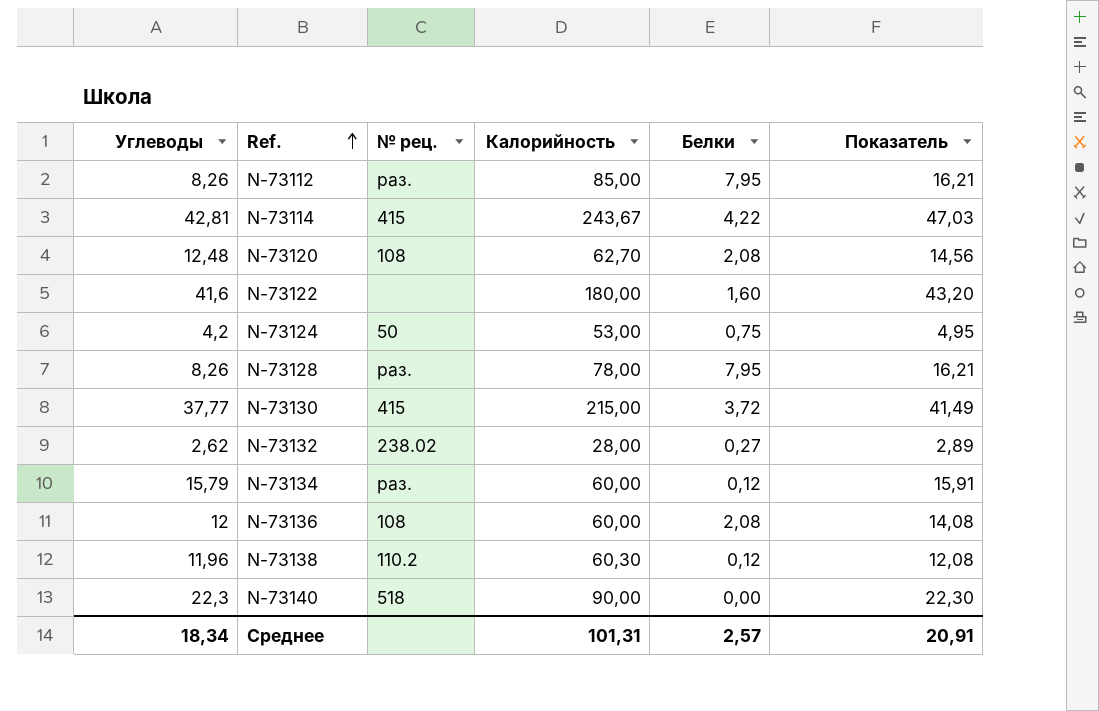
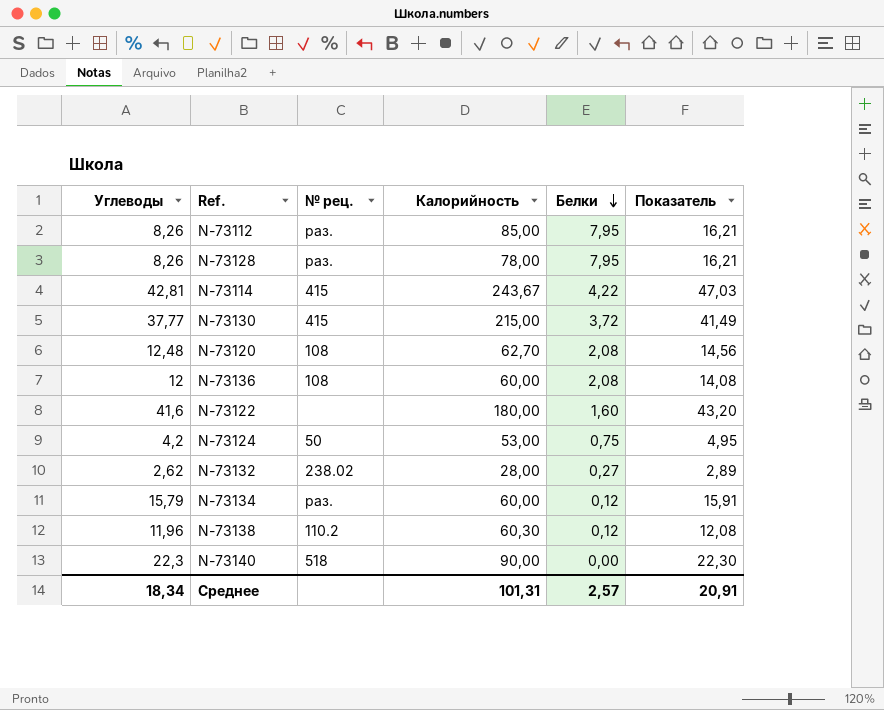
row order: Ref. ascending -> Белки descending

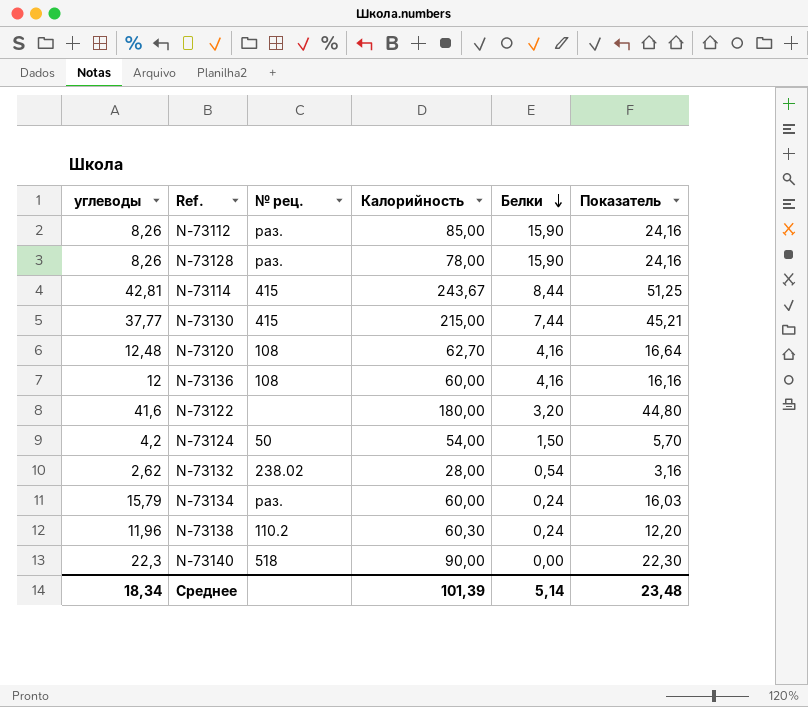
column name: Углеводы -> углеводы
N-73112 | Белки: 7,95 -> 15,90
N-73112 | Показатель: 16,21 -> 24,16
N-73128 | Белки: 7,95 -> 15,90
N-73128 | Показатель: 16,21 -> 24,16
N-73114 | Белки: 4,22 -> 8,44
N-73114 | Показатель: 47,03 -> 51,25
N-73130 | Белки: 3,72 -> 7,44
N-73130 | Показатель: 41,49 -> 45,21
N-73120 | Белки: 2,08 -> 4,16
N-73120 | Показатель: 14,56 -> 16,64
N-73136 | Белки: 2,08 -> 4,16
N-73136 | Показатель: 14,08 -> 16,16
N-73122 | Белки: 1,60 -> 3,20
N-73122 | Показатель: 43,20 -> 44,80
N-73124 | Калорийность: 53,00 -> 54,00
N-73124 | Белки: 0,75 -> 1,50
N-73124 | Показатель: 4,95 -> 5,70
N-73132 | Белки: 0,27 -> 0,54
N-73132 | Показатель: 2,89 -> 3,16
N-73134 | Белки: 0,12 -> 0,24
N-73134 | Показатель: 15,91 -> 16,03
N-73138 | Белки: 0,12 -> 0,24
N-73138 | Показатель: 12,08 -> 12,20
Среднее | Калорийность: 101,31 -> 101,39
Среднее | Белки: 2,57 -> 5,14
Среднее | Показатель: 20,91 -> 23,48

